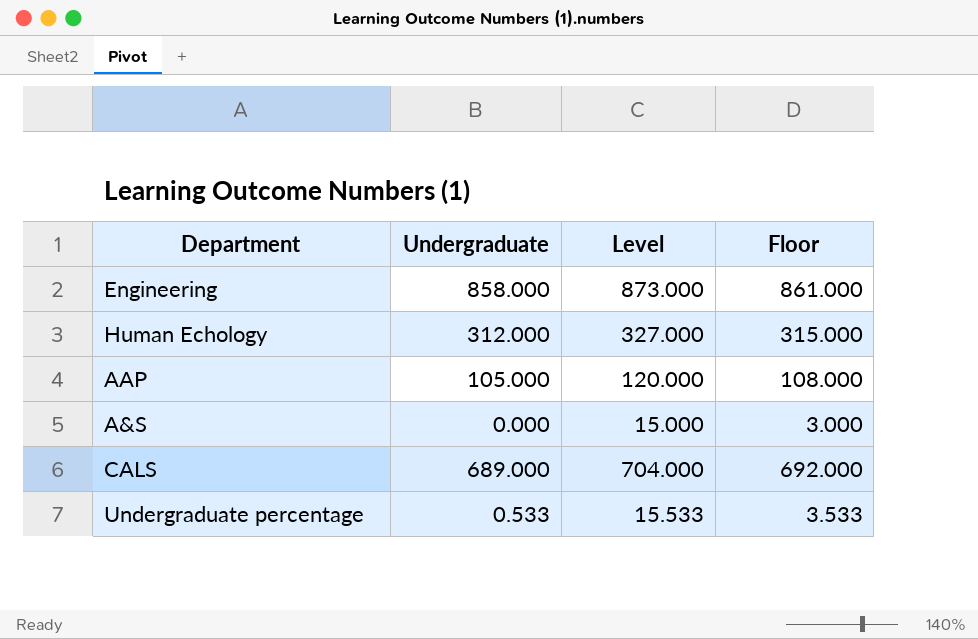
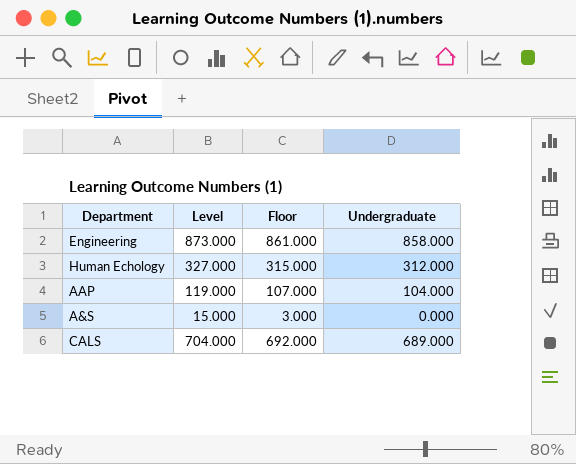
column Undergraduate | position: 2 -> 4
row Undergraduate percentage: 0.533 | 15.533 | 3.533 -> none
AAP | Level: 120.000 -> 119.000
AAP | Floor: 108.000 -> 107.000
AAP | Undergraduate: 105.000 -> 104.000

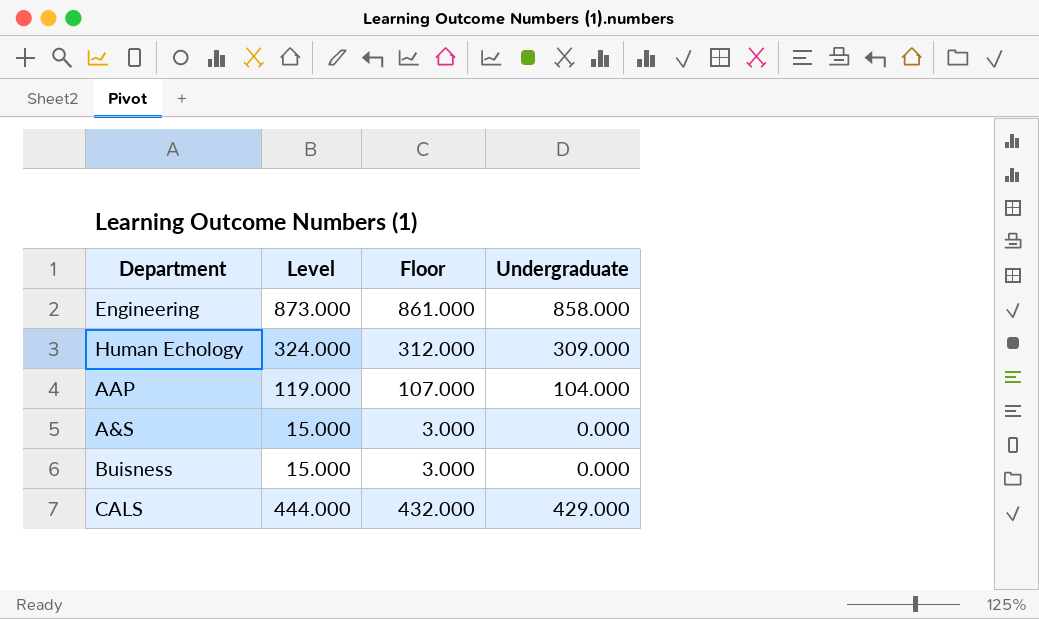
Human Echology | Level: 327.000 -> 324.000
Human Echology | Floor: 315.000 -> 312.000
Human Echology | Undergraduate: 312.000 -> 309.000
row Buisness: none -> 15.000 | 3.000 | 0.000
CALS | Level: 704.000 -> 444.000
CALS | Floor: 692.000 -> 432.000
CALS | Undergraduate: 689.000 -> 429.000

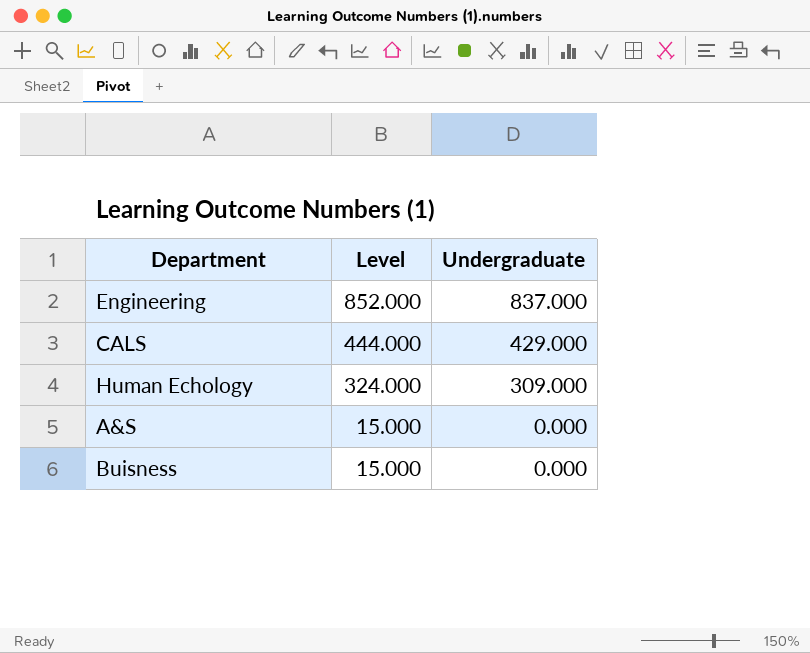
row order: none -> Level descending
column Floor | formula: [Undergraduate] + 3 -> none
row AAP: 119.000 | 107.000 | 104.000 -> none
Engineering | Level: 873.000 -> 852.000
Engineering | Undergraduate: 858.000 -> 837.000

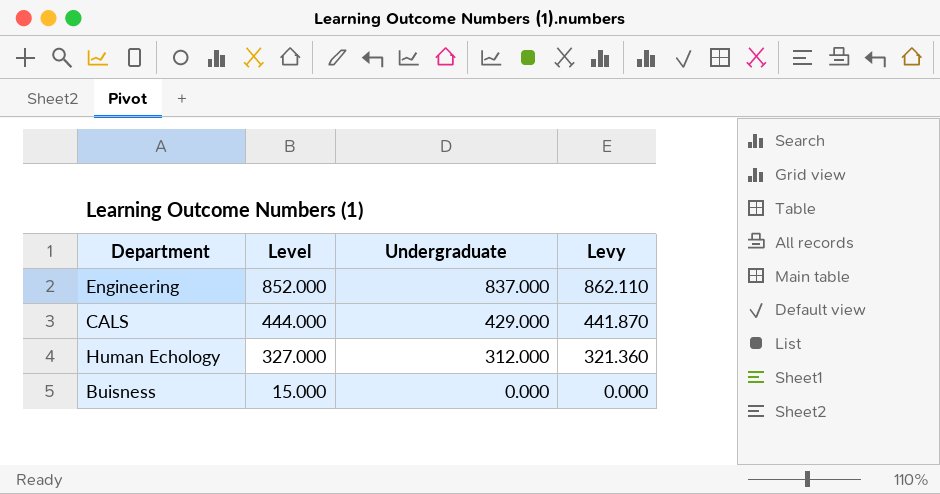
column Levy | formula: none -> [Undergraduate] * 1.03
row A&S: 15.000 | 0.000 -> none
Human Echology | Level: 324.000 -> 327.000
Human Echology | Undergraduate: 309.000 -> 312.000

